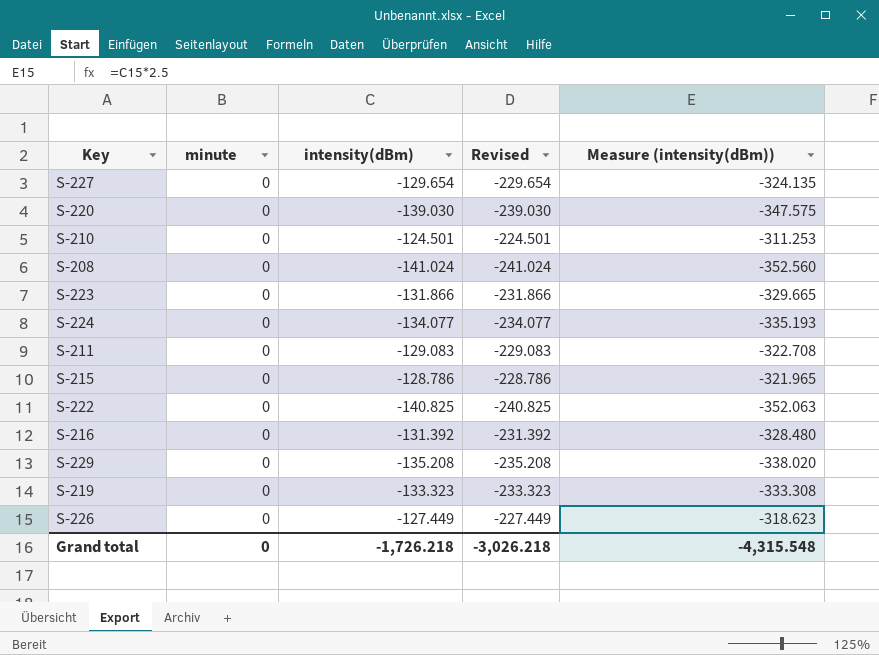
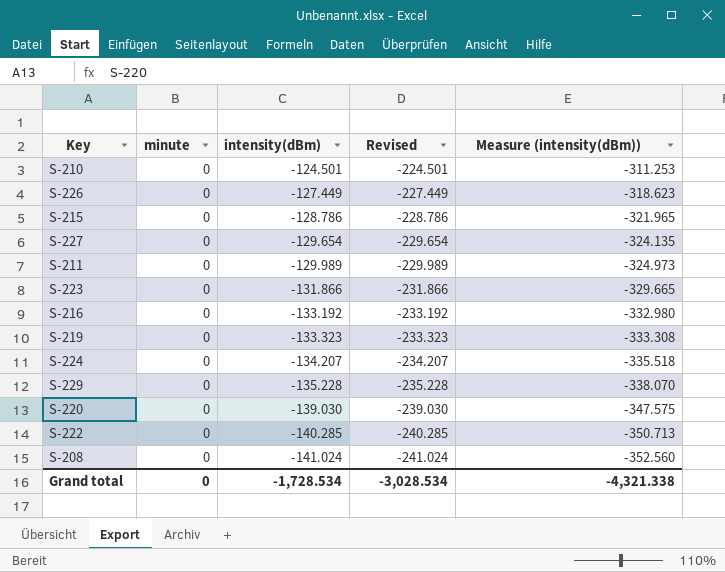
row order: none -> intensity(dBm) descending
S-211 | intensity(dBm): -129.083 -> -129.989
S-211 | Revised: -229.083 -> -229.989
S-211 | Measure (intensity(dBm)): -322.708 -> -324.973
S-216 | intensity(dBm): -131.392 -> -133.192
S-216 | Revised: -231.392 -> -233.192
S-216 | Measure (intensity(dBm)): -328.480 -> -332.980
S-224 | intensity(dBm): -134.077 -> -134.207
S-224 | Revised: -234.077 -> -234.207
S-224 | Measure (intensity(dBm)): -335.193 -> -335.518
S-229 | intensity(dBm): -135.208 -> -135.228
S-229 | Revised: -235.208 -> -235.228
S-229 | Measure (intensity(dBm)): -338.020 -> -338.070
S-222 | intensity(dBm): -140.825 -> -140.285
S-222 | Revised: -240.825 -> -240.285
S-222 | Measure (intensity(dBm)): -352.063 -> -350.713
Grand total | intensity(dBm): -1,726.218 -> -1,728.534
Grand total | Revised: -3,026.218 -> -3,028.534
Grand total | Measure (intensity(dBm)): -4,315.548 -> -4,321.338

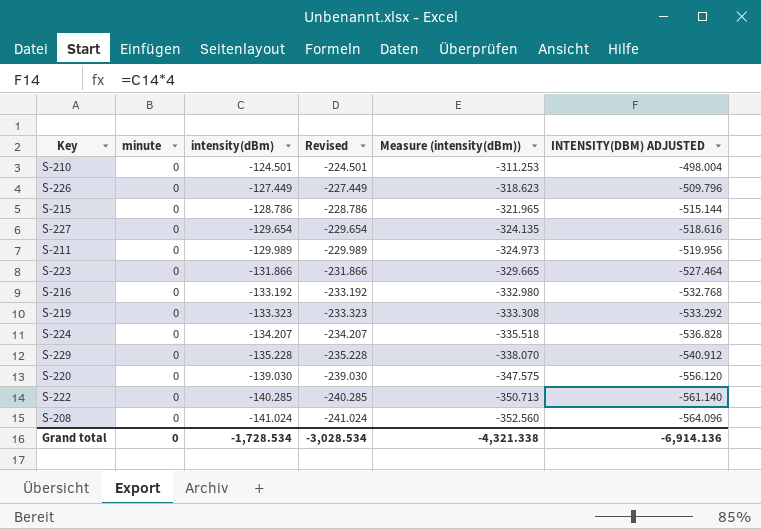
column INTENSITY(DBM) ADJUSTED | formula: none -> [intensity(dBm)] * 4

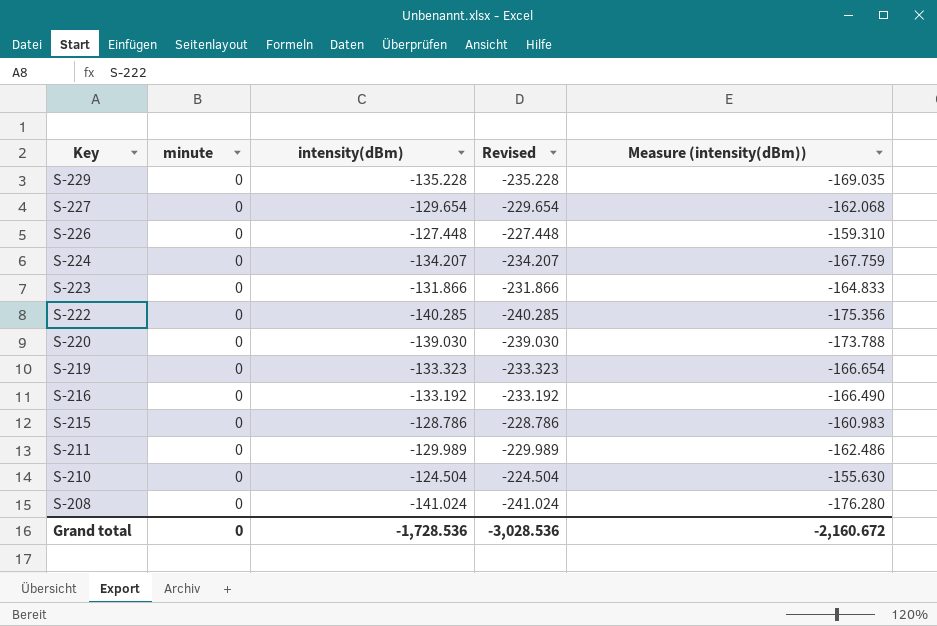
row order: intensity(dBm) descending -> Key descending
column INTENSITY(DBM) ADJUSTED | formula: [intensity(dBm)] * 4 -> none
column Measure (intensity(dBm)) | formula: [intensity(dBm)] * 2.5 -> [intensity(dBm)] * 1.25
S-226 | intensity(dBm): -127.449 -> -127.448
S-226 | Revised: -227.449 -> -227.448
S-210 | intensity(dBm): -124.501 -> -124.504
S-210 | Revised: -224.501 -> -224.504
Grand total | intensity(dBm): -1,728.534 -> -1,728.536
Grand total | Revised: -3,028.534 -> -3,028.536
Grand total | Measure (intensity(dBm)): -4,321.338 -> -2,160.672

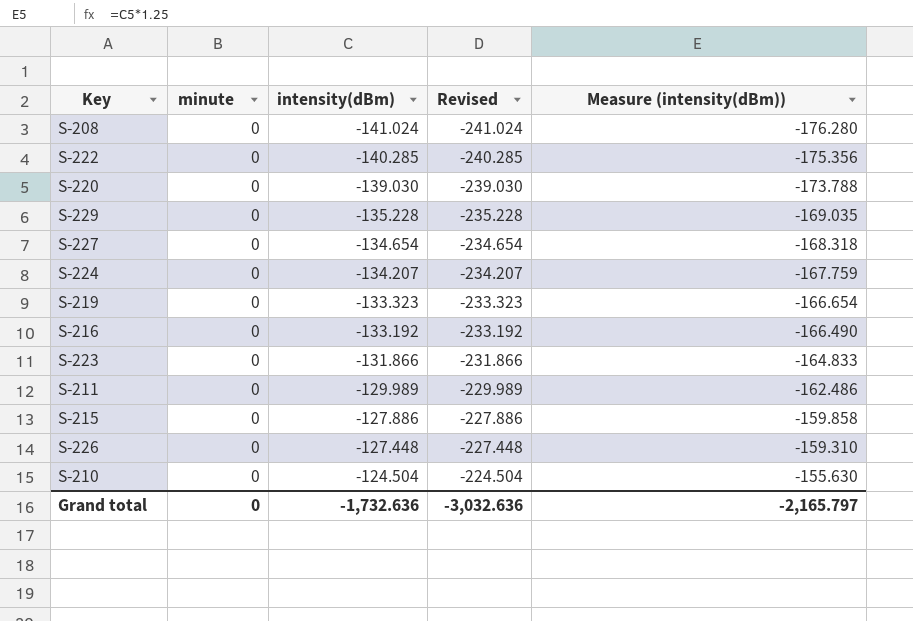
row order: Key descending -> intensity(dBm) ascending
S-227 | intensity(dBm): -129.654 -> -134.654
S-227 | Revised: -229.654 -> -234.654
S-227 | Measure (intensity(dBm)): -162.068 -> -168.318
S-215 | intensity(dBm): -128.786 -> -127.886
S-215 | Revised: -228.786 -> -227.886
S-215 | Measure (intensity(dBm)): -160.983 -> -159.858
Grand total | intensity(dBm): -1,728.536 -> -1,732.636
Grand total | Revised: -3,028.536 -> -3,032.636
Grand total | Measure (intensity(dBm)): -2,160.672 -> -2,165.797

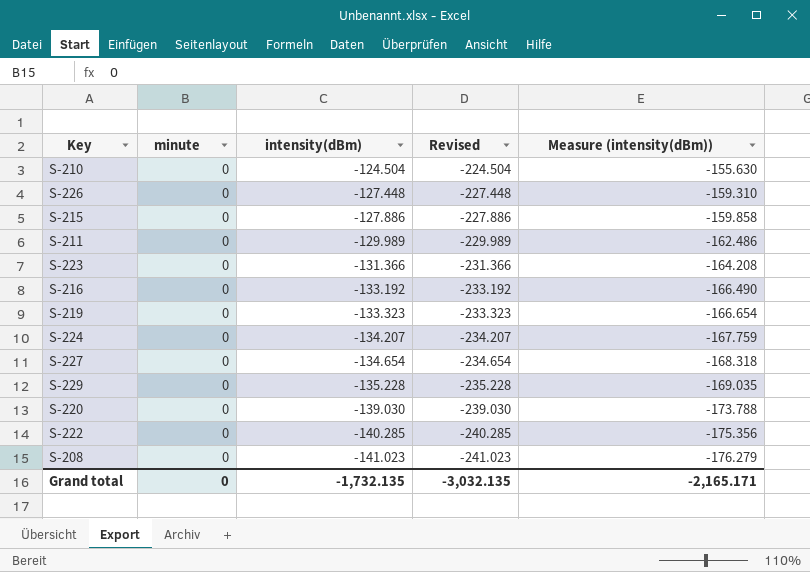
row order: intensity(dBm) ascending -> intensity(dBm) descending
S-223 | intensity(dBm): -131.866 -> -131.366
S-223 | Revised: -231.866 -> -231.366
S-223 | Measure (intensity(dBm)): -164.833 -> -164.208
S-208 | intensity(dBm): -141.024 -> -141.023
S-208 | Revised: -241.024 -> -241.023
S-208 | Measure (intensity(dBm)): -176.280 -> -176.279
Grand total | intensity(dBm): -1,732.636 -> -1,732.135
Grand total | Revised: -3,032.636 -> -3,032.135
Grand total | Measure (intensity(dBm)): -2,165.797 -> -2,165.171

